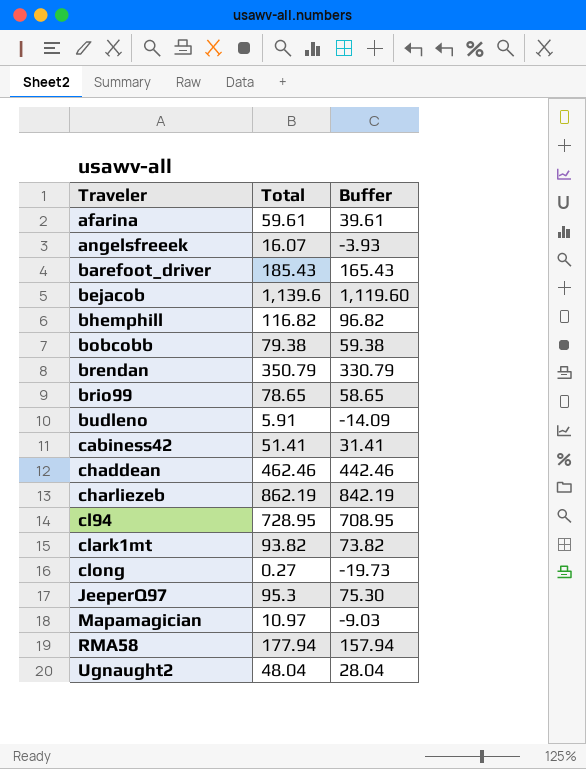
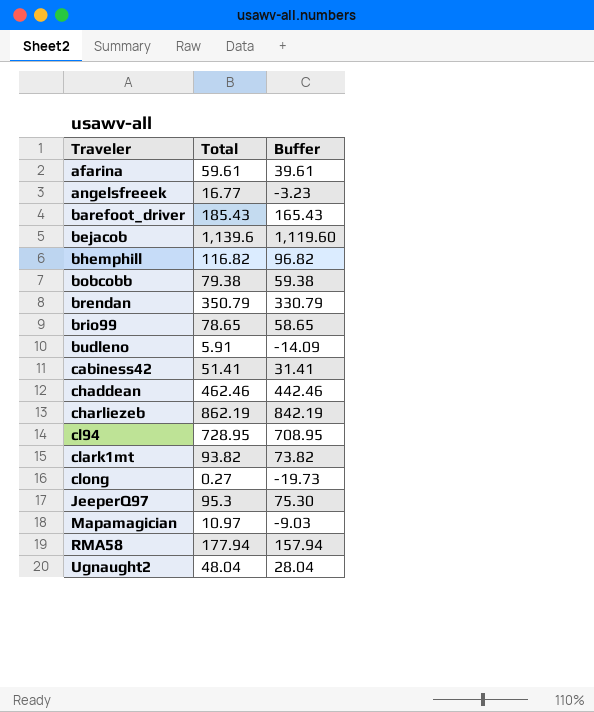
angelsfreeek | Total: 16.07 -> 16.77
angelsfreeek | Buffer: -3.93 -> -3.23

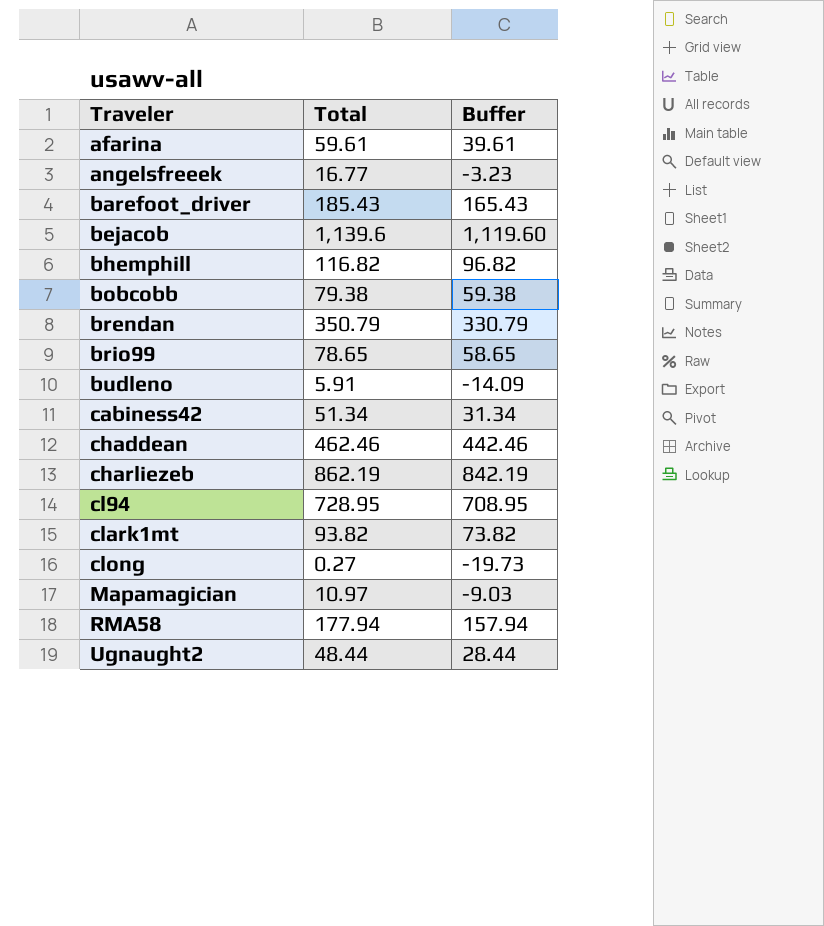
row JeeperQ97: 95.3 | 75.30 -> none
cabiness42 | Total: 51.41 -> 51.34
cabiness42 | Buffer: 31.41 -> 31.34
Ugnaught2 | Total: 48.04 -> 48.44
Ugnaught2 | Buffer: 28.04 -> 28.44

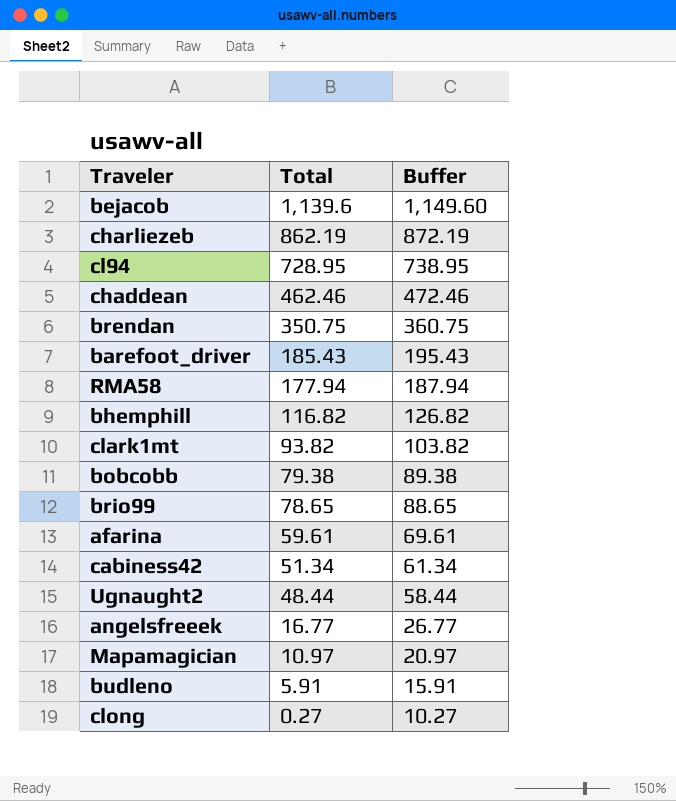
row order: Traveler ascending -> Total descending
column Buffer | formula: [Total] - 20 -> [Total] + 10
brendan | Total: 350.79 -> 350.75

